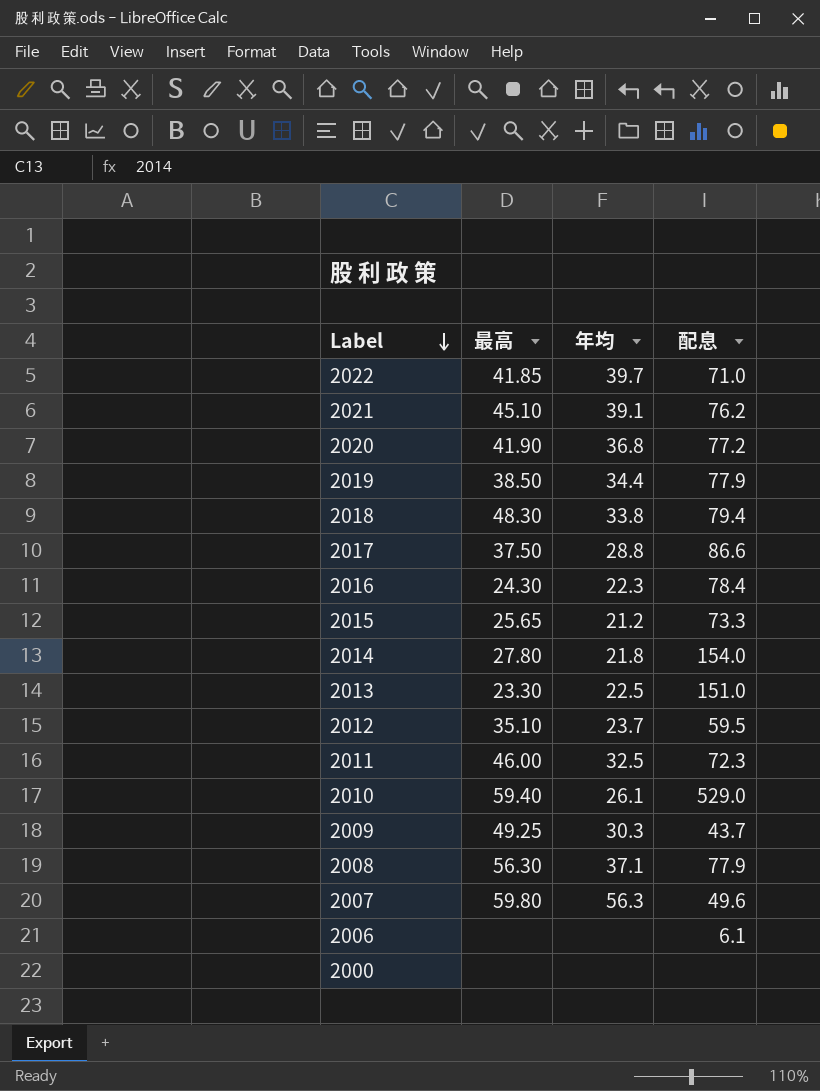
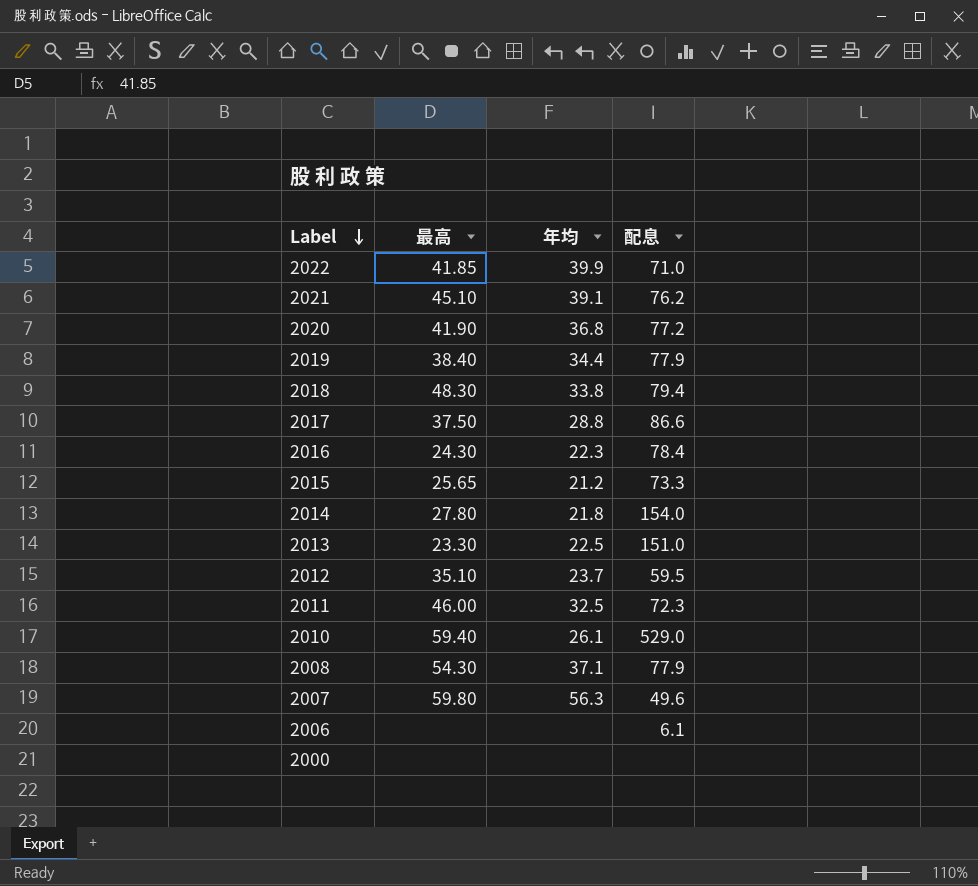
row 2009: 49.25 | 30.3 | 43.7 -> none
2022 | 年均: 39.7 -> 39.9
2019 | 最高: 38.50 -> 38.40
2008 | 最高: 56.30 -> 54.30

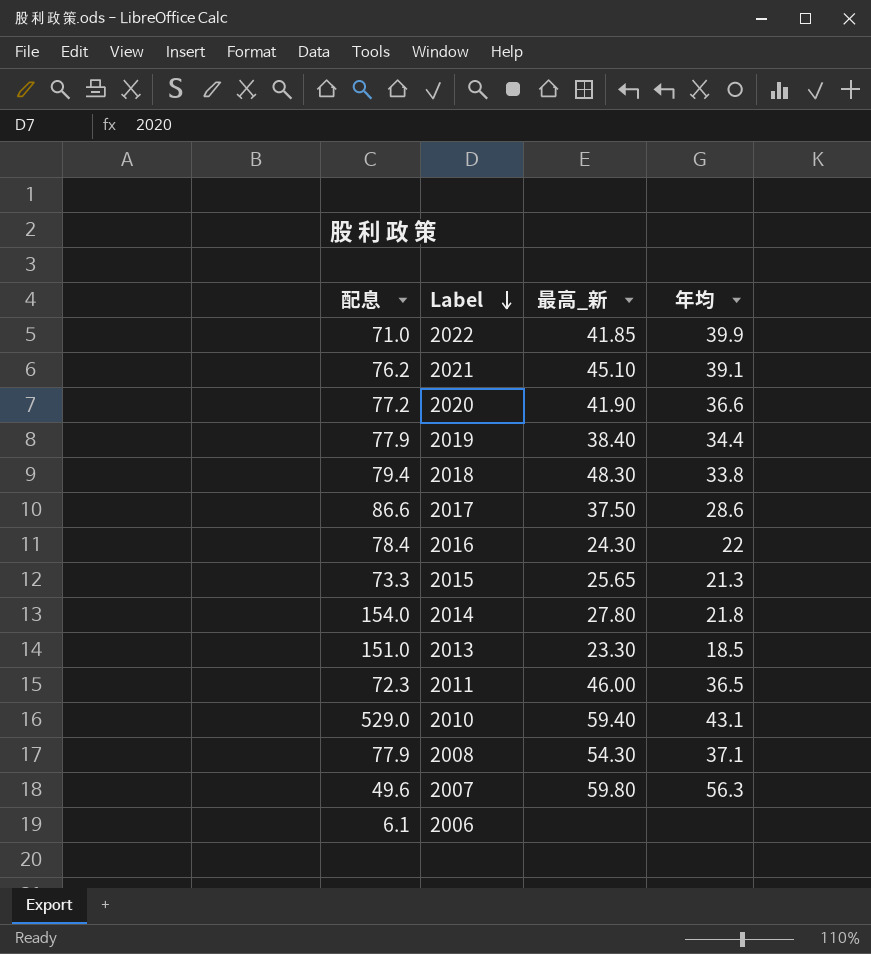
column 配息 | position: 4 -> 1
column name: 最高 -> 最高_新
row 2012: 35.10 | 23.7 | 59.5 -> none
row 2000: none | none | none -> none
2020 | 年均: 36.8 -> 36.6
2017 | 年均: 28.8 -> 28.6
2016 | 年均: 22.3 -> 22
2015 | 年均: 21.2 -> 21.3
2013 | 年均: 22.5 -> 18.5
2011 | 年均: 32.5 -> 36.5
2010 | 年均: 26.1 -> 43.1

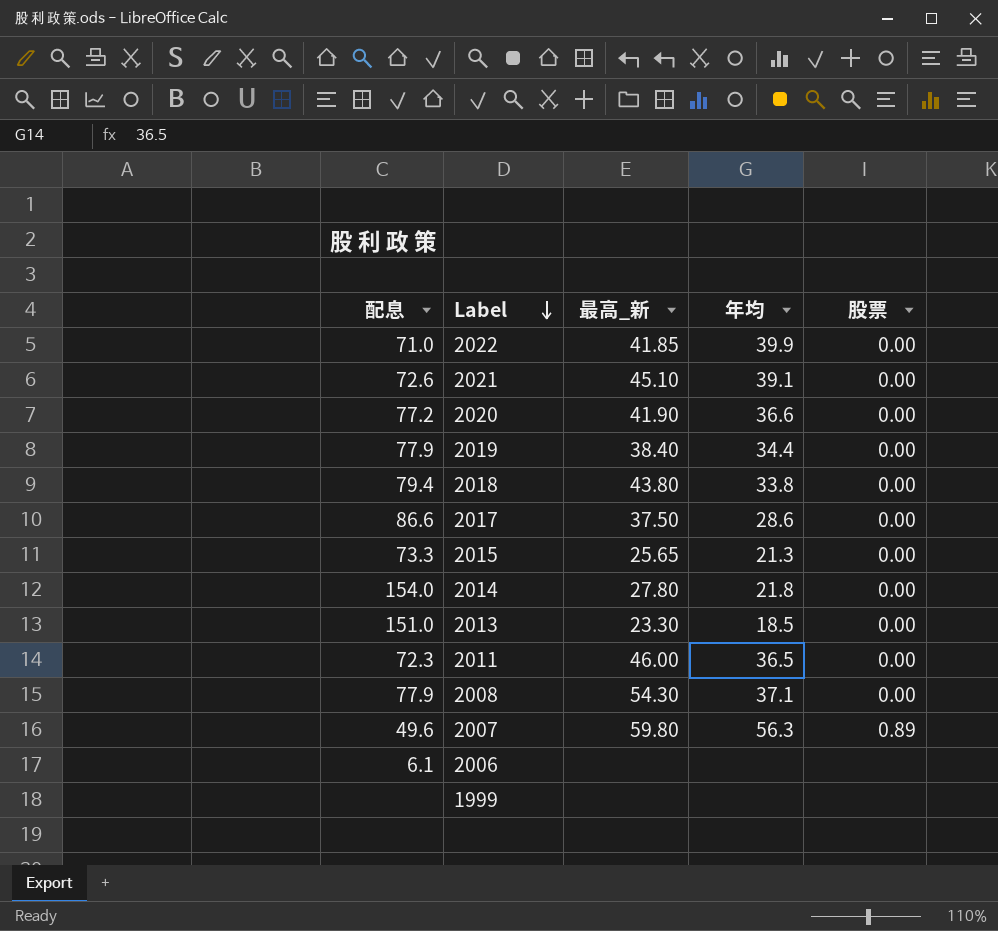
column 股票 | position: none -> 5
row 2016: 78.4 | 24.30 | 22 -> none
row 2010: 529.0 | 59.40 | 43.1 -> none
2021 | 配息: 76.2 -> 72.6
2018 | 最高_新: 48.30 -> 43.80
row 1999: none -> none | none | none | none

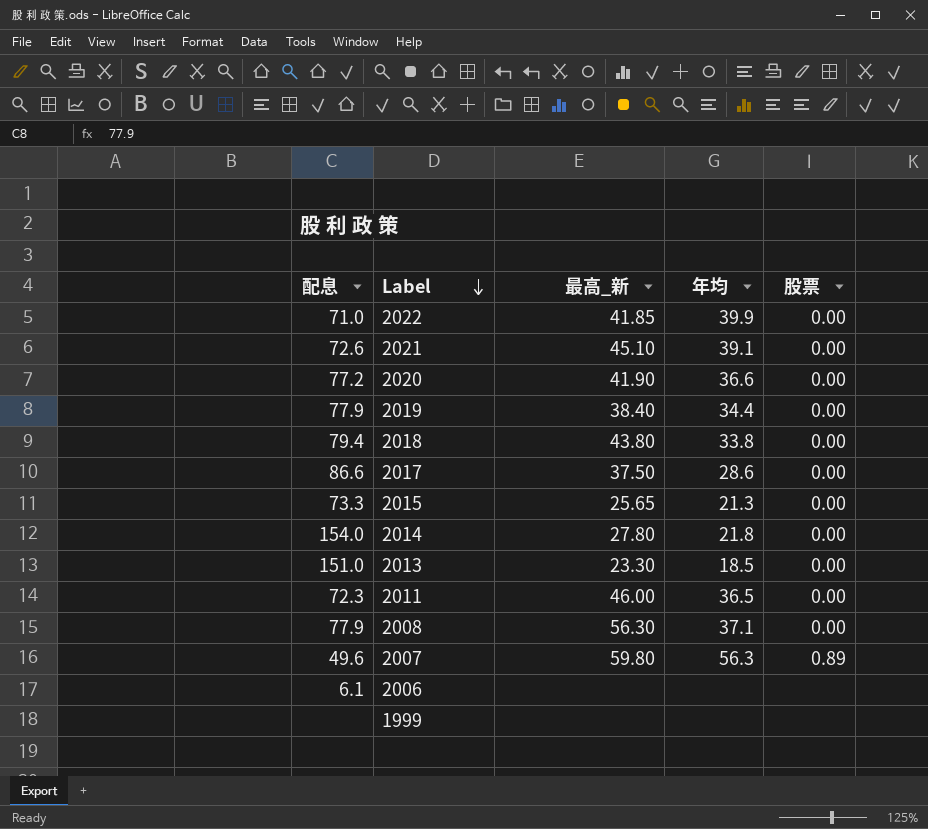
2008 | 最高_新: 54.30 -> 56.30

